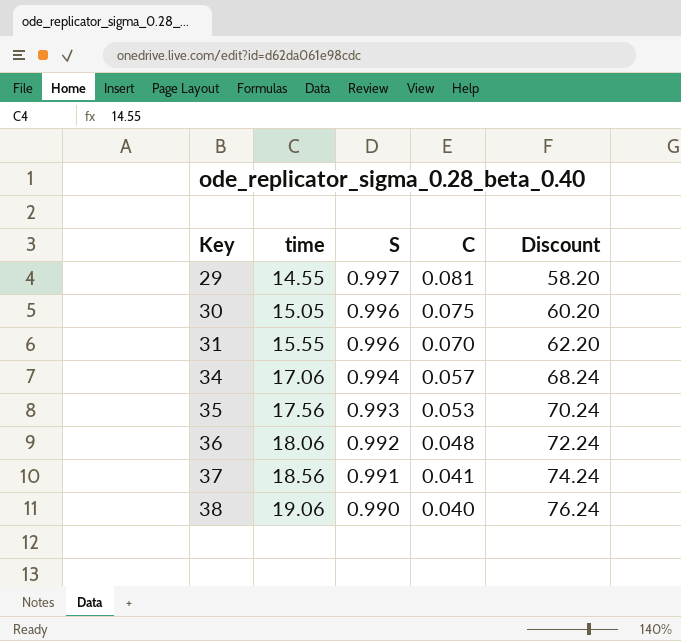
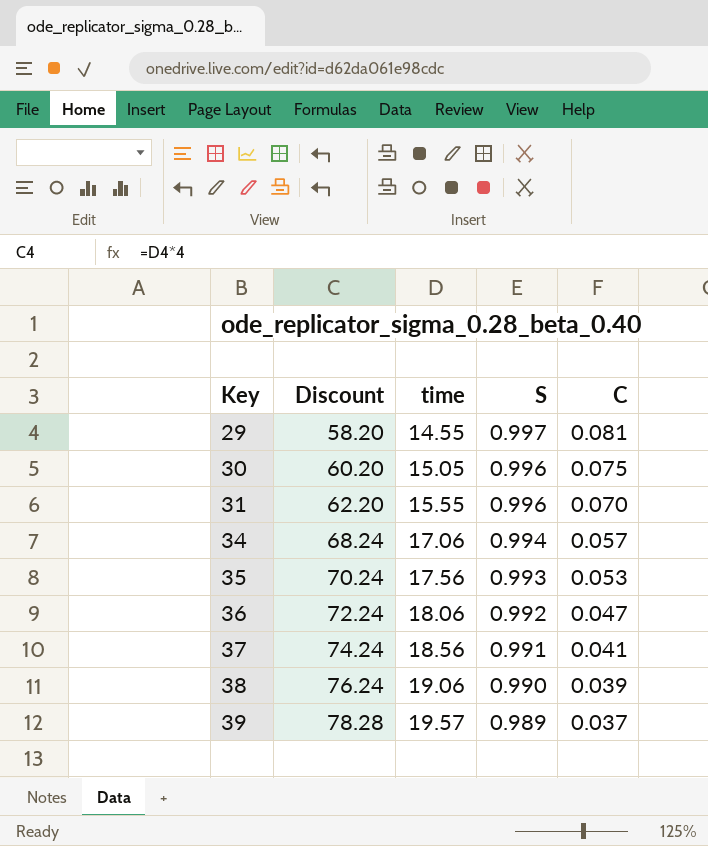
column Discount | position: 5 -> 2
36 | C: 0.048 -> 0.047
38 | C: 0.040 -> 0.039
row 39: none -> 78.28 | 19.57 | 0.989 | 0.037

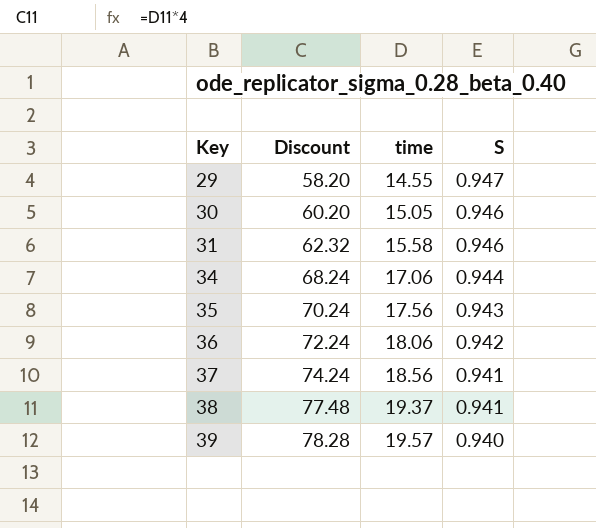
column C | position: 5 -> none
29 | S: 0.997 -> 0.947
30 | S: 0.996 -> 0.946
31 | Discount: 62.20 -> 62.32
31 | time: 15.55 -> 15.58
31 | S: 0.996 -> 0.946
34 | S: 0.994 -> 0.944
35 | S: 0.993 -> 0.943
36 | S: 0.992 -> 0.942
37 | S: 0.991 -> 0.941
38 | Discount: 76.24 -> 77.48
38 | time: 19.06 -> 19.37
38 | S: 0.990 -> 0.941
39 | S: 0.989 -> 0.940

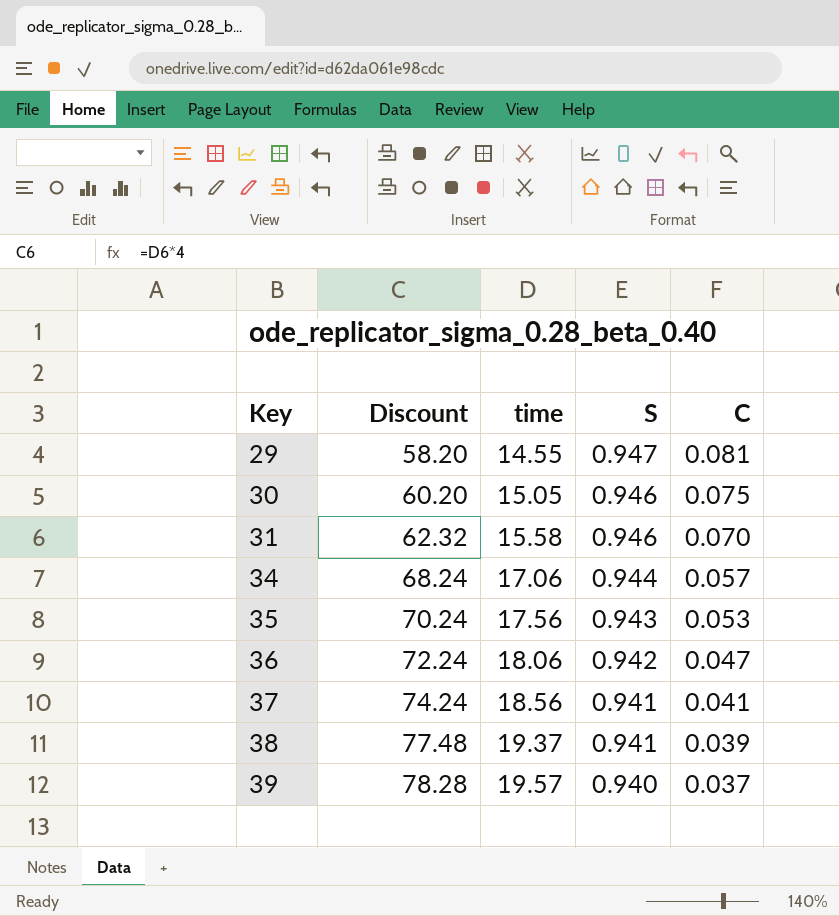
column C | position: none -> 5

